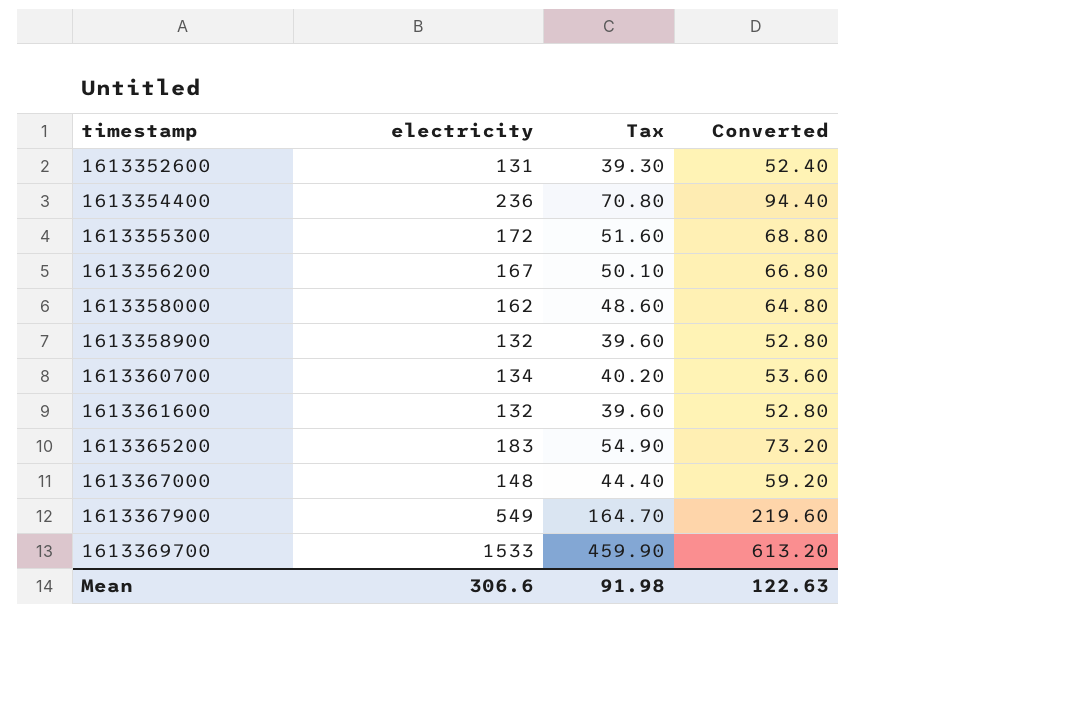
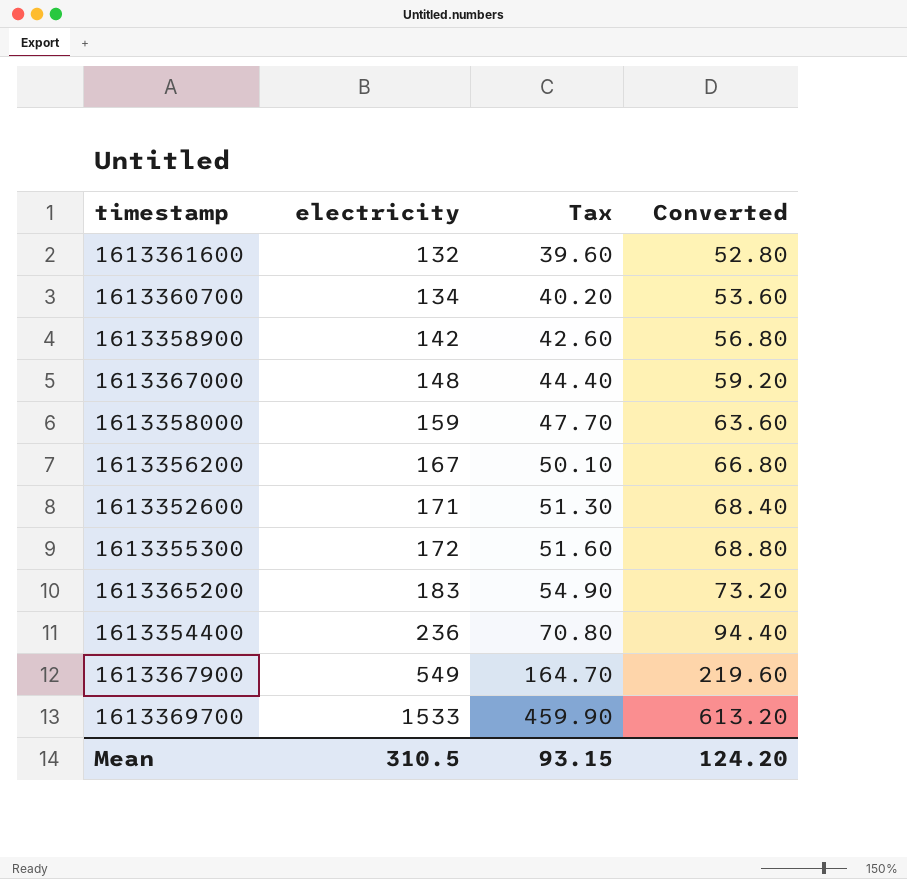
row order: timestamp ascending -> electricity ascending
1613358900 | electricity: 132 -> 142
1613358900 | Tax: 39.60 -> 42.60
1613358900 | Converted: 52.80 -> 56.80
1613358000 | electricity: 162 -> 159
1613358000 | Tax: 48.60 -> 47.70
1613358000 | Converted: 64.80 -> 63.60
1613352600 | electricity: 131 -> 171
1613352600 | Tax: 39.30 -> 51.30
1613352600 | Converted: 52.40 -> 68.40
Mean | electricity: 306.6 -> 310.5
Mean | Tax: 91.98 -> 93.15
Mean | Converted: 122.63 -> 124.20

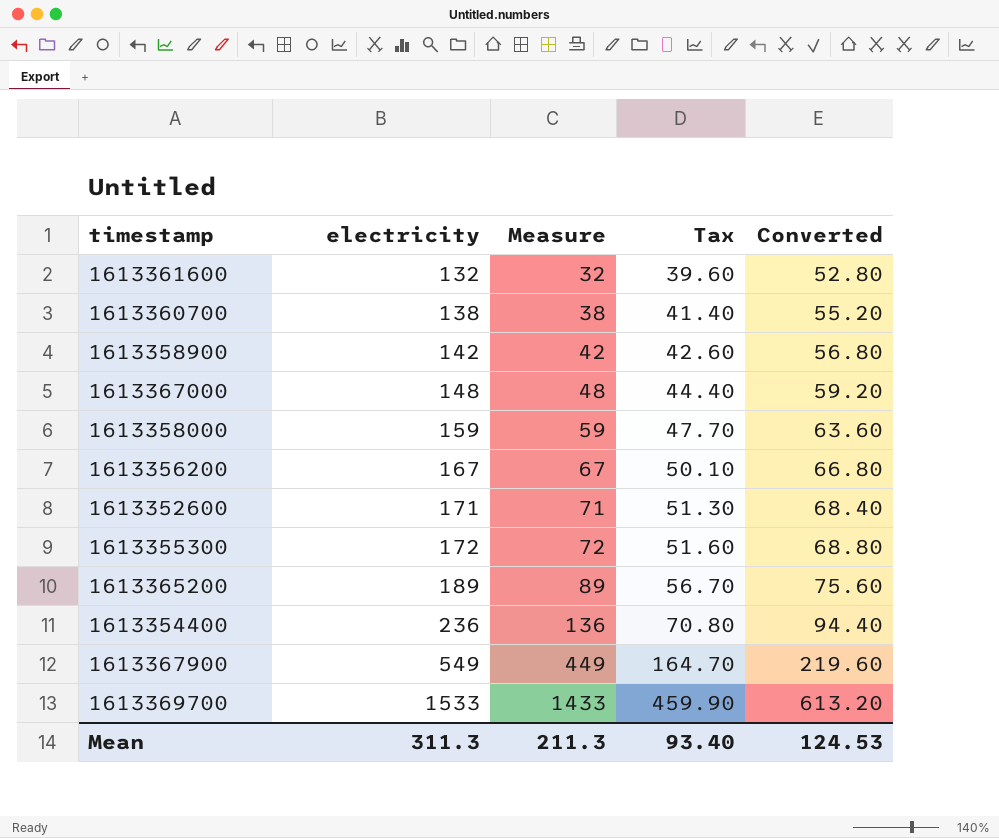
column Measure | formula: none -> [electricity] - 100
1613360700 | electricity: 134 -> 138
1613360700 | Tax: 40.20 -> 41.40
1613360700 | Converted: 53.60 -> 55.20
1613365200 | electricity: 183 -> 189
1613365200 | Tax: 54.90 -> 56.70
1613365200 | Converted: 73.20 -> 75.60
Mean | electricity: 310.5 -> 311.3
Mean | Tax: 93.15 -> 93.40
Mean | Converted: 124.20 -> 124.53

